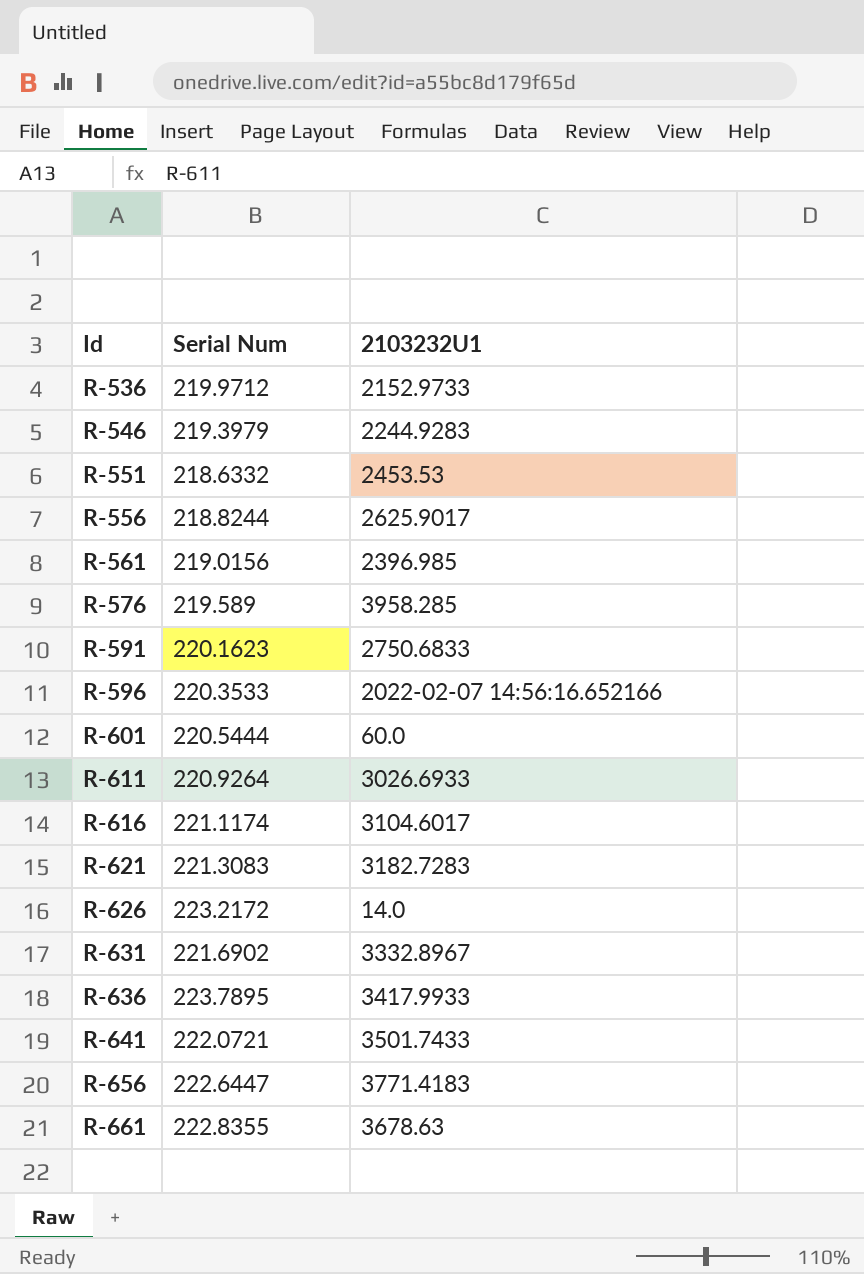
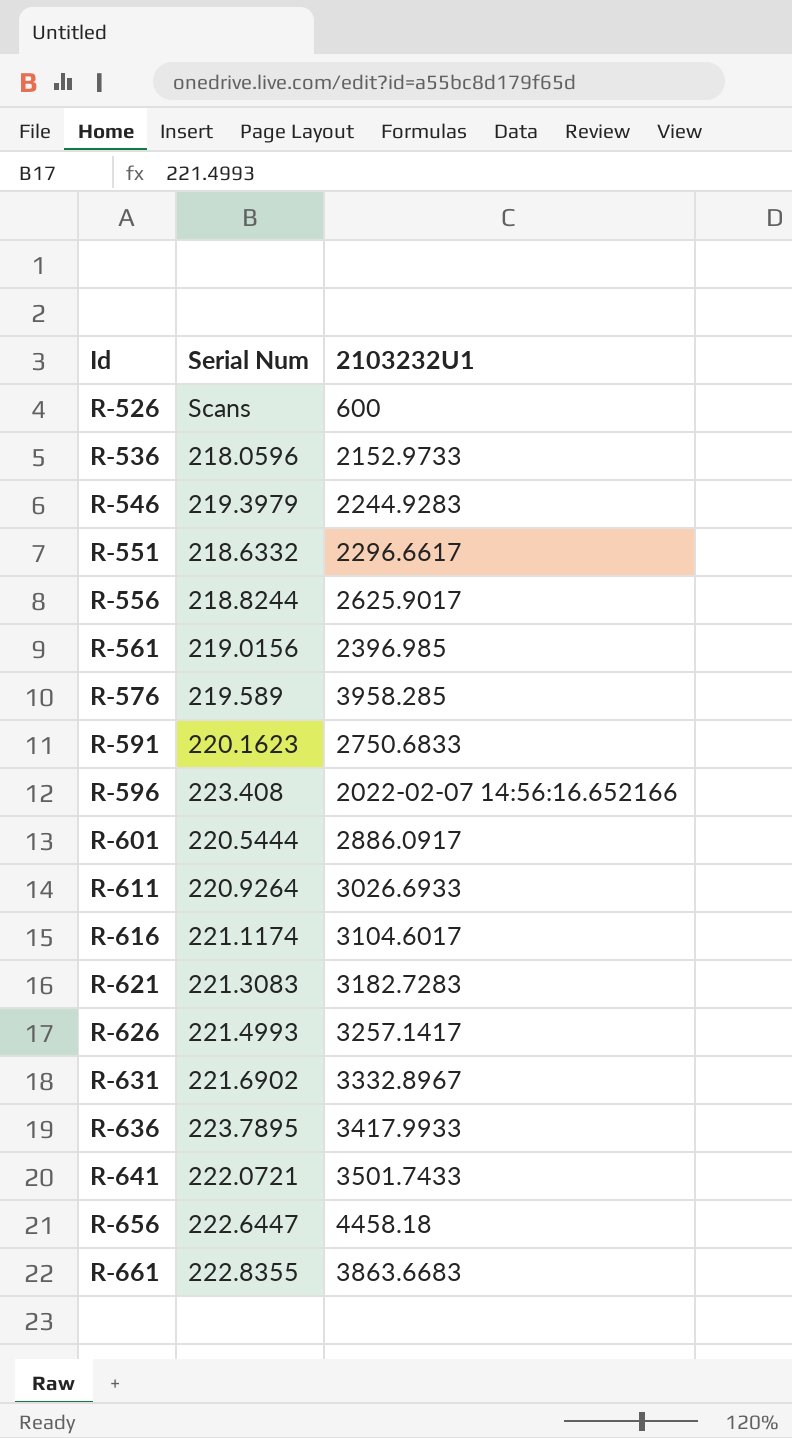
row R-526: none -> Scans | 600
R-536 | Serial Num: 219.9712 -> 218.0596
R-551 | 2103232U1: 2453.53 -> 2296.6617
R-596 | Serial Num: 220.3533 -> 223.408
R-601 | 2103232U1: 60.0 -> 2886.0917
R-626 | Serial Num: 223.2172 -> 221.4993
R-626 | 2103232U1: 14.0 -> 3257.1417
R-656 | 2103232U1: 3771.4183 -> 4458.18
R-661 | 2103232U1: 3678.63 -> 3863.6683

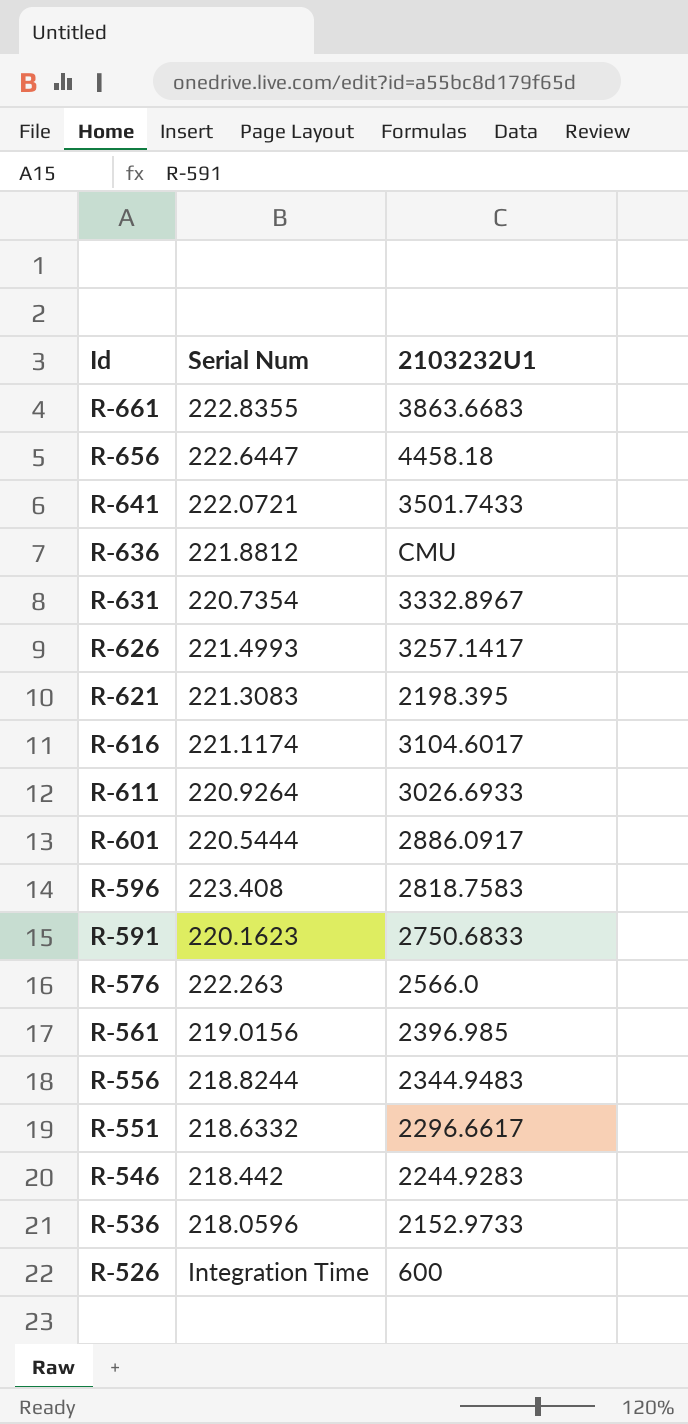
row order: Id ascending -> Id descending
R-636 | Serial Num: 223.7895 -> 221.8812
R-636 | 2103232U1: 3417.9933 -> CMU
R-631 | Serial Num: 221.6902 -> 220.7354
R-621 | 2103232U1: 3182.7283 -> 2198.395
R-596 | 2103232U1: 2022-02-07 14:56:16.652166 -> 2818.7583
R-576 | Serial Num: 219.589 -> 222.263
R-576 | 2103232U1: 3958.285 -> 2566.0
R-556 | 2103232U1: 2625.9017 -> 2344.9483
R-546 | Serial Num: 219.3979 -> 218.442
R-526 | Serial Num: Scans -> Integration Time

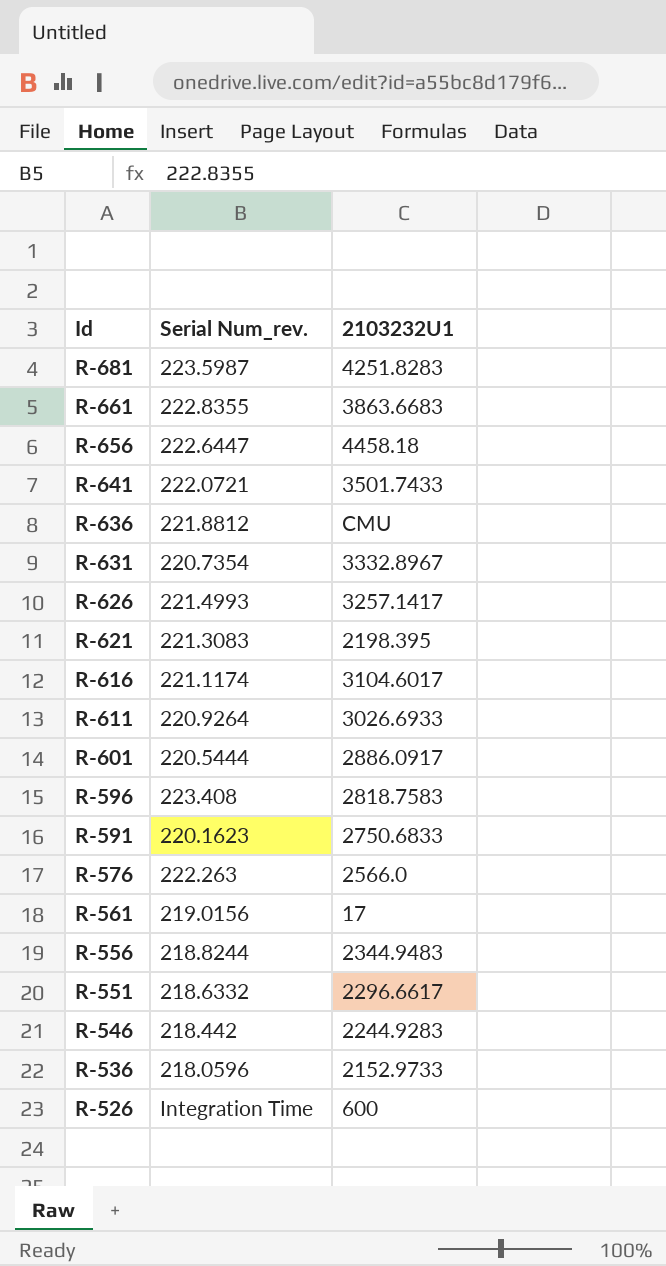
column name: Serial Num -> Serial Num_rev.
row R-681: none -> 223.5987 | 4251.8283
R-561 | 2103232U1: 2396.985 -> 17

